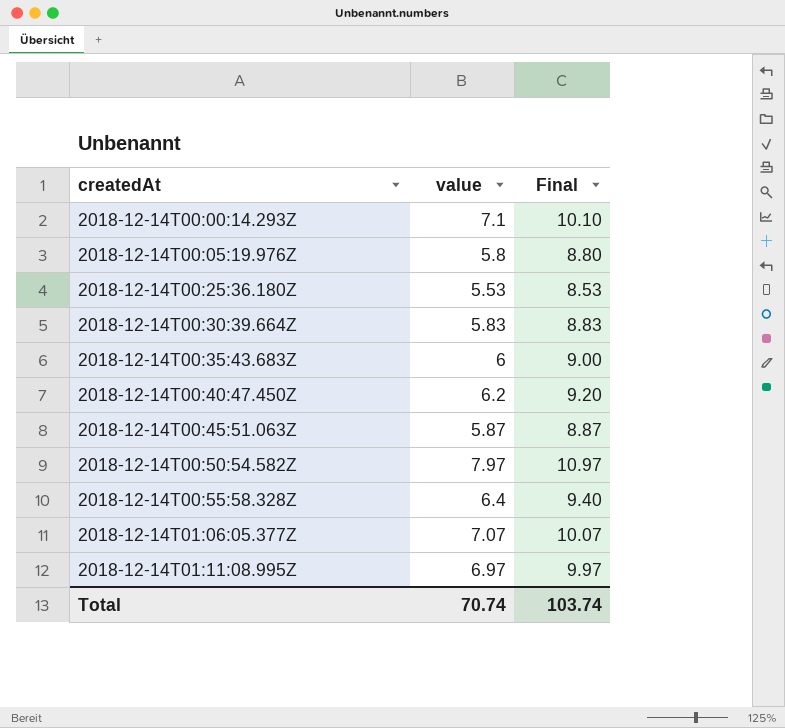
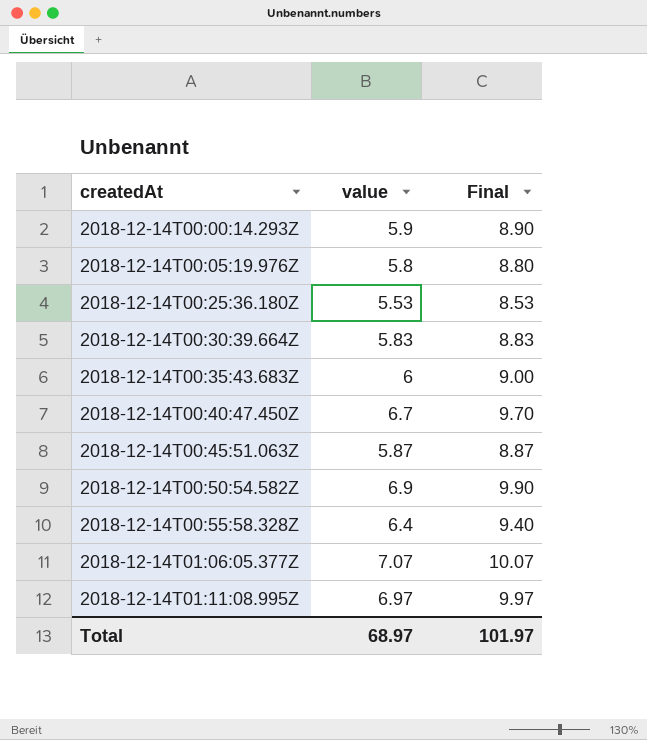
2018-12-14T00:00:14.293Z | value: 7.1 -> 5.9
2018-12-14T00:00:14.293Z | Final: 10.10 -> 8.90
2018-12-14T00:40:47.450Z | value: 6.2 -> 6.7
2018-12-14T00:40:47.450Z | Final: 9.20 -> 9.70
2018-12-14T00:50:54.582Z | value: 7.97 -> 6.9
2018-12-14T00:50:54.582Z | Final: 10.97 -> 9.90
Total | value: 70.74 -> 68.97
Total | Final: 103.74 -> 101.97

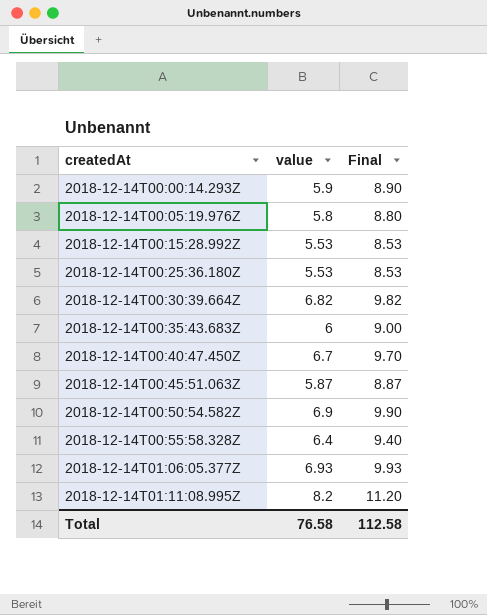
row 2018-12-14T00:15:28.992Z: none -> 5.53 | 8.53
2018-12-14T00:30:39.664Z | value: 5.83 -> 6.82
2018-12-14T00:30:39.664Z | Final: 8.83 -> 9.82
2018-12-14T01:06:05.377Z | value: 7.07 -> 6.93
2018-12-14T01:06:05.377Z | Final: 10.07 -> 9.93
2018-12-14T01:11:08.995Z | value: 6.97 -> 8.2
2018-12-14T01:11:08.995Z | Final: 9.97 -> 11.20
Total | value: 68.97 -> 76.58
Total | Final: 101.97 -> 112.58

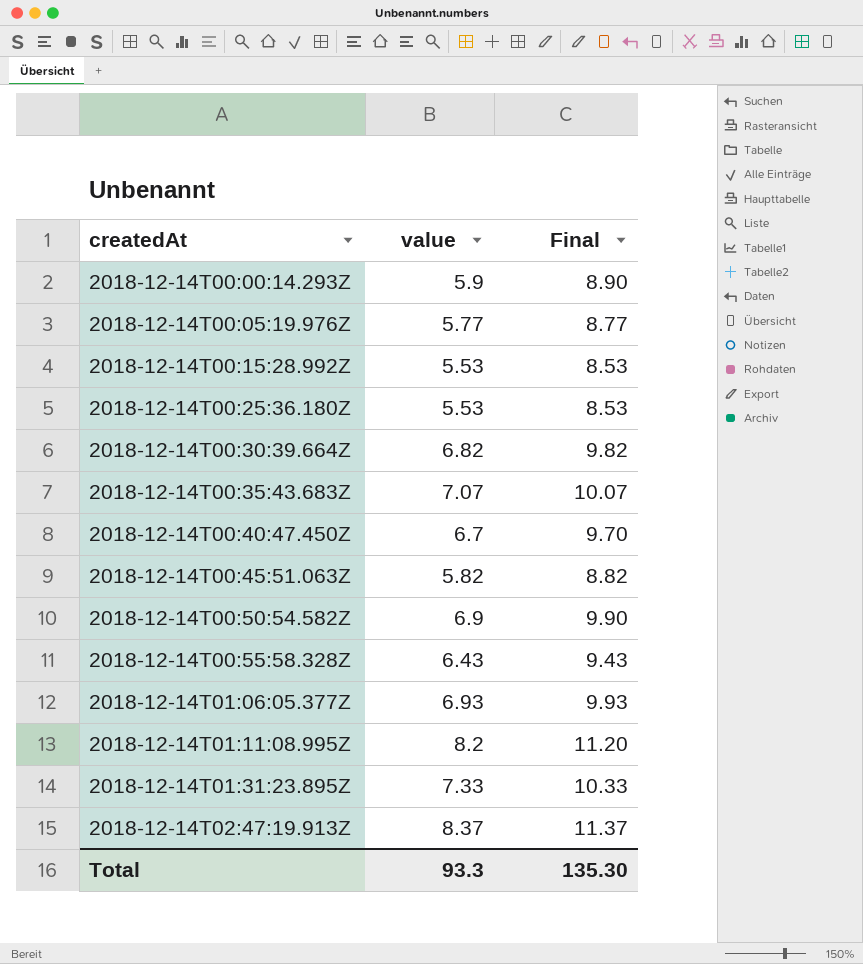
2018-12-14T00:05:19.976Z | value: 5.8 -> 5.77
2018-12-14T00:05:19.976Z | Final: 8.80 -> 8.77
2018-12-14T00:35:43.683Z | value: 6 -> 7.07
2018-12-14T00:35:43.683Z | Final: 9.00 -> 10.07
2018-12-14T00:45:51.063Z | value: 5.87 -> 5.82
2018-12-14T00:45:51.063Z | Final: 8.87 -> 8.82
2018-12-14T00:55:58.328Z | value: 6.4 -> 6.43
2018-12-14T00:55:58.328Z | Final: 9.40 -> 9.43
row 2018-12-14T01:31:23.895Z: none -> 7.33 | 10.33
row 2018-12-14T02:47:19.913Z: none -> 8.37 | 11.37
Total | value: 76.58 -> 93.3
Total | Final: 112.58 -> 135.30

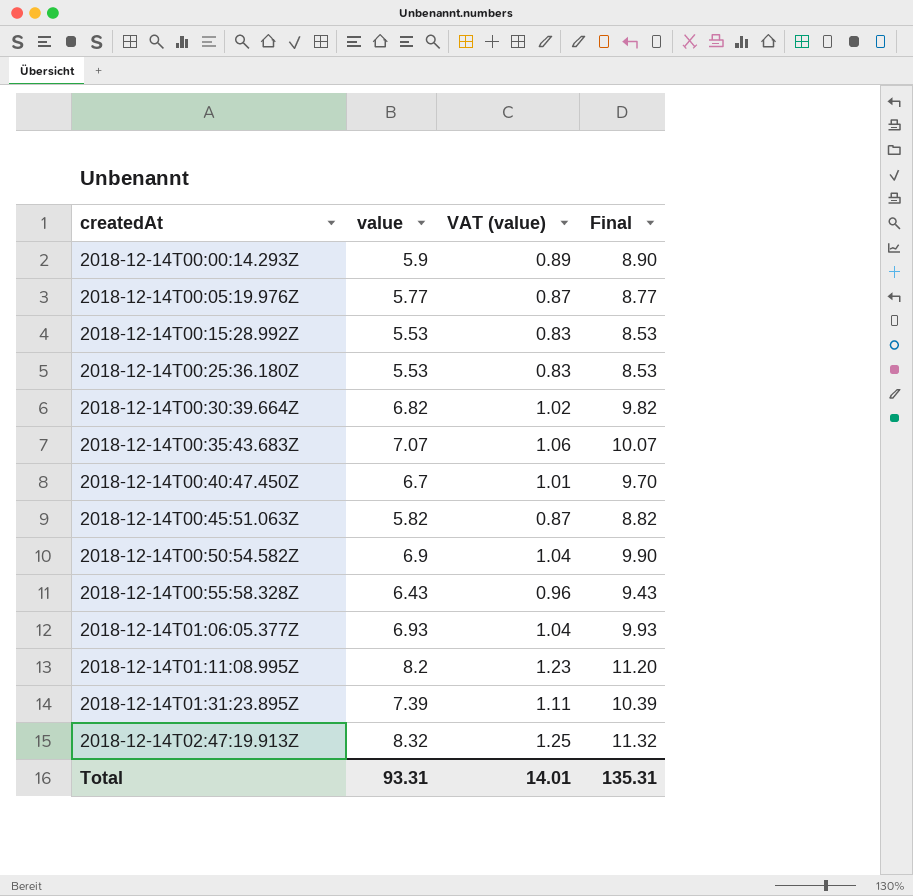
column VAT (value) | formula: none -> [value] * 0.15
2018-12-14T01:31:23.895Z | value: 7.33 -> 7.39
2018-12-14T01:31:23.895Z | Final: 10.33 -> 10.39
2018-12-14T02:47:19.913Z | value: 8.37 -> 8.32
2018-12-14T02:47:19.913Z | Final: 11.37 -> 11.32
Total | value: 93.3 -> 93.31
Total | Final: 135.30 -> 135.31

